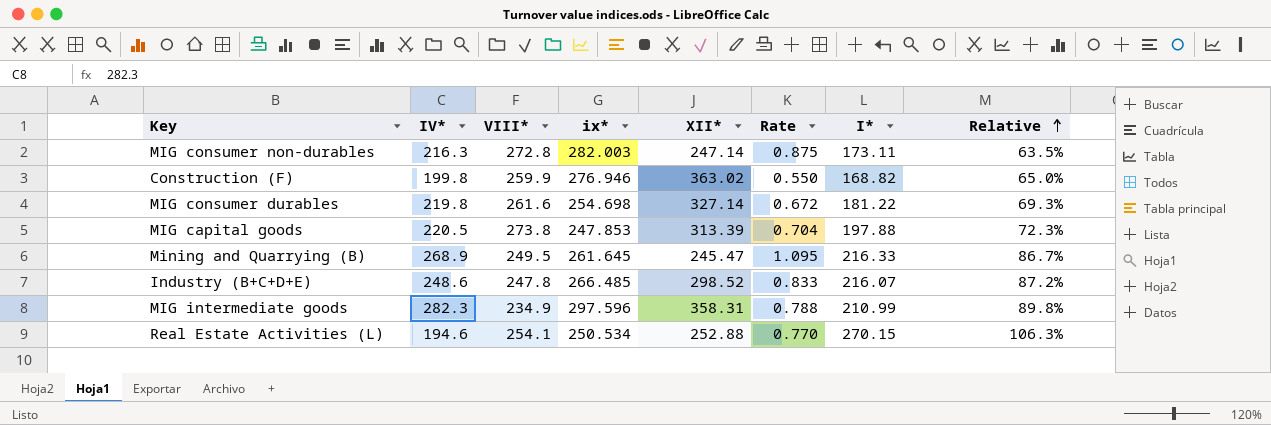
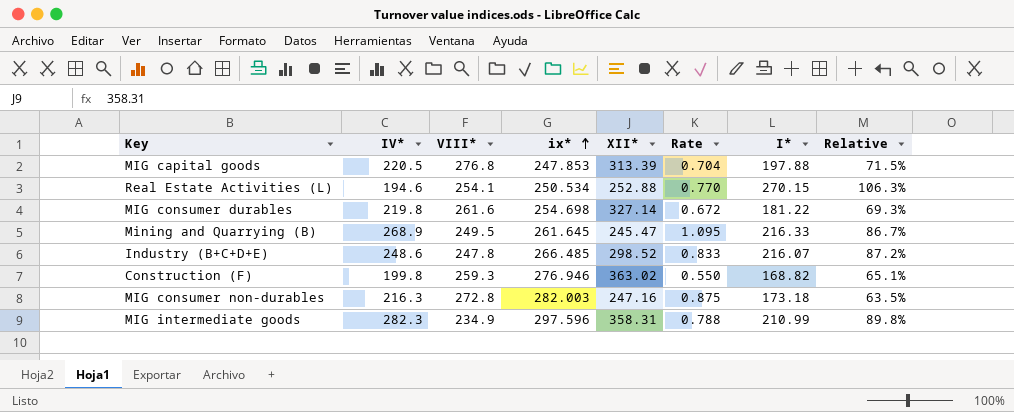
row order: Relative ascending -> ix* ascending
MIG capital goods | VIII*: 273.8 -> 276.8
MIG capital goods | Relative: 72.3% -> 71.5%
Construction (F) | VIII*: 259.9 -> 259.3
Construction (F) | Relative: 65.0% -> 65.1%
MIG consumer non-durables | XII*: 247.14 -> 247.16
MIG consumer non-durables | I*: 173.11 -> 173.18

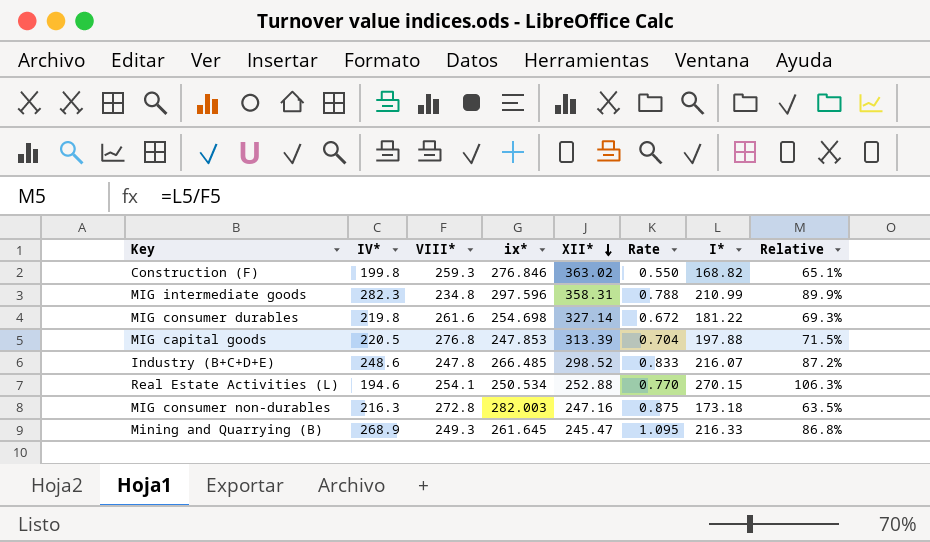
row order: ix* ascending -> XII* descending
Construction (F) | ix*: 276.946 -> 276.846
MIG intermediate goods | VIII*: 234.9 -> 234.8
MIG intermediate goods | Relative: 89.8% -> 89.9%
Mining and Quarrying (B) | VIII*: 249.5 -> 249.3
Mining and Quarrying (B) | Relative: 86.7% -> 86.8%

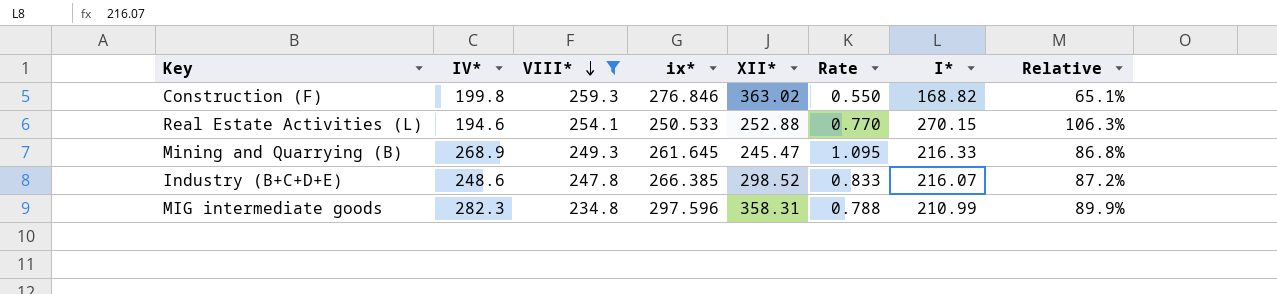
filter: none -> VIII* <= 259.3
row order: XII* descending -> VIII* descending
Real Estate Activities (L) | ix*: 250.534 -> 250.533
Industry (B+C+D+E) | ix*: 266.485 -> 266.385

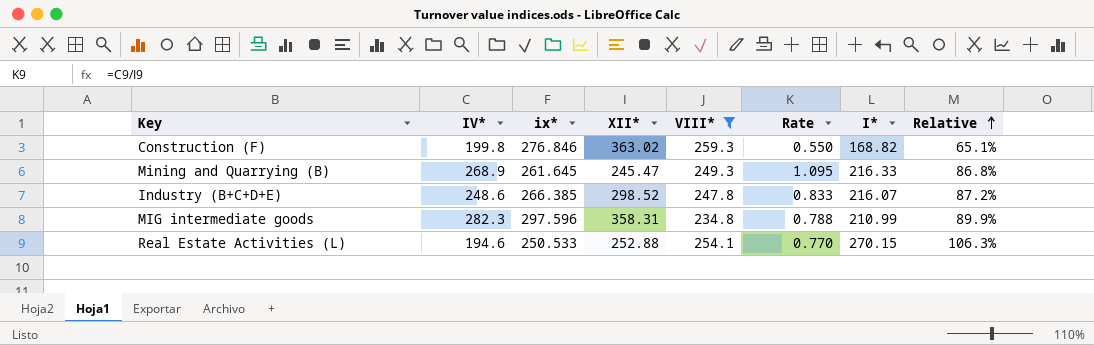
row order: VIII* descending -> Relative ascending
column VIII* | position: 3 -> 5

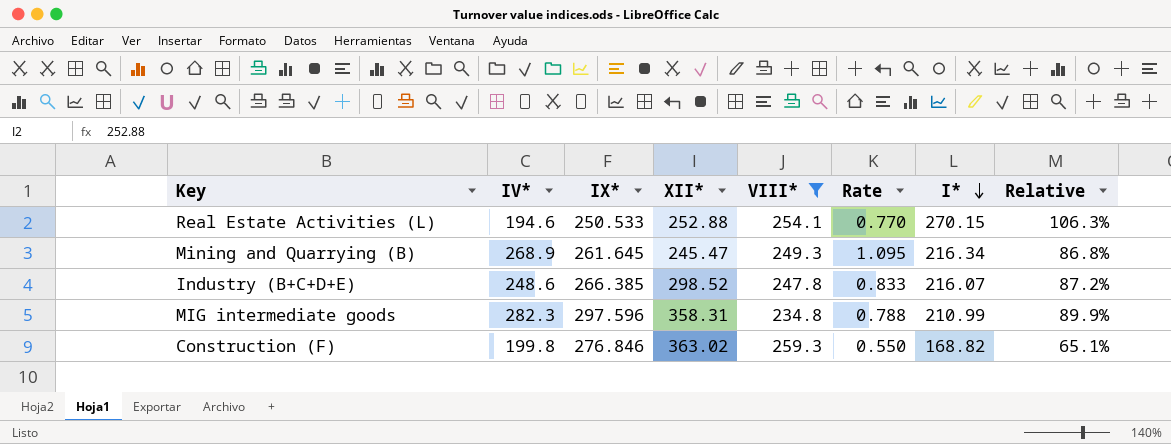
row order: Relative ascending -> I* descending
column name: ix* -> IX*
Mining and Quarrying (B) | I*: 216.33 -> 216.34

